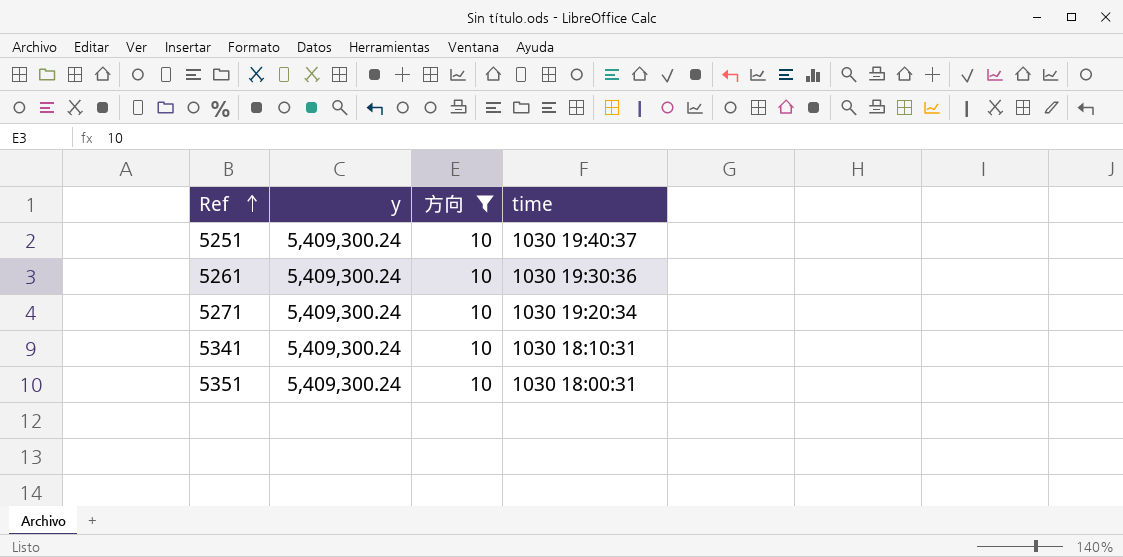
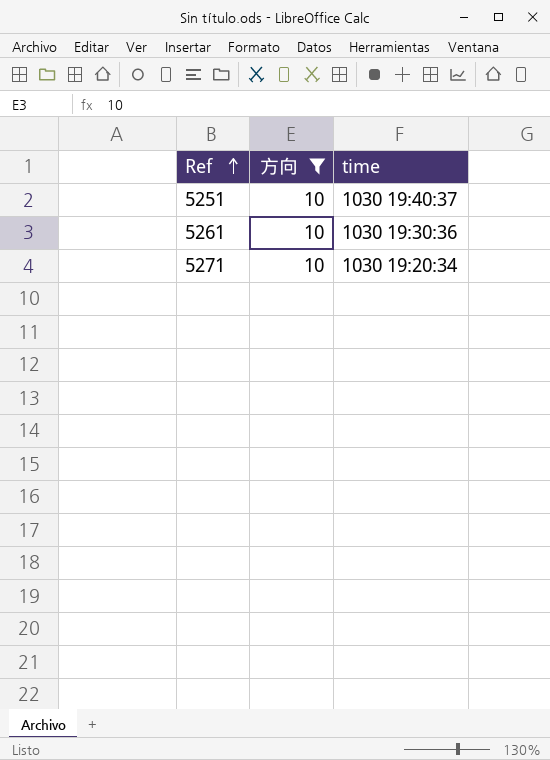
column y | position: 2 -> none
row 5341: 5,409,300.24 | 10 | 1030 18:10:31 -> none
row 5351: 5,409,300.24 | 10 | 1030 18:00:31 -> none

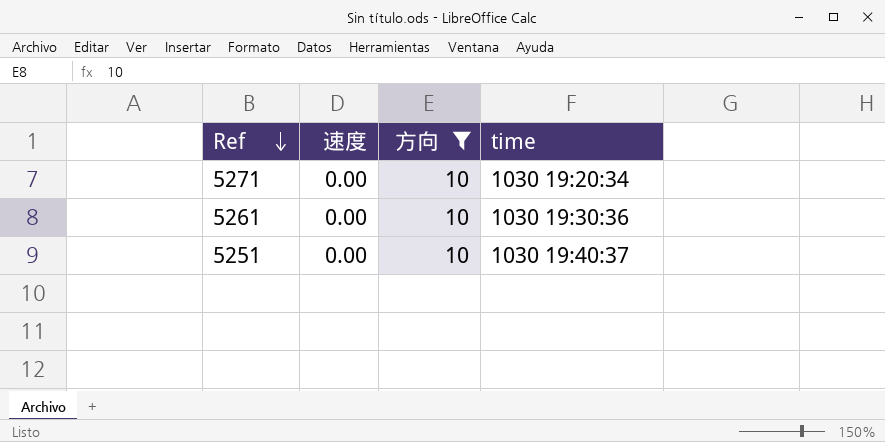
row order: Ref ascending -> Ref descending
column 速度 | position: none -> 2

